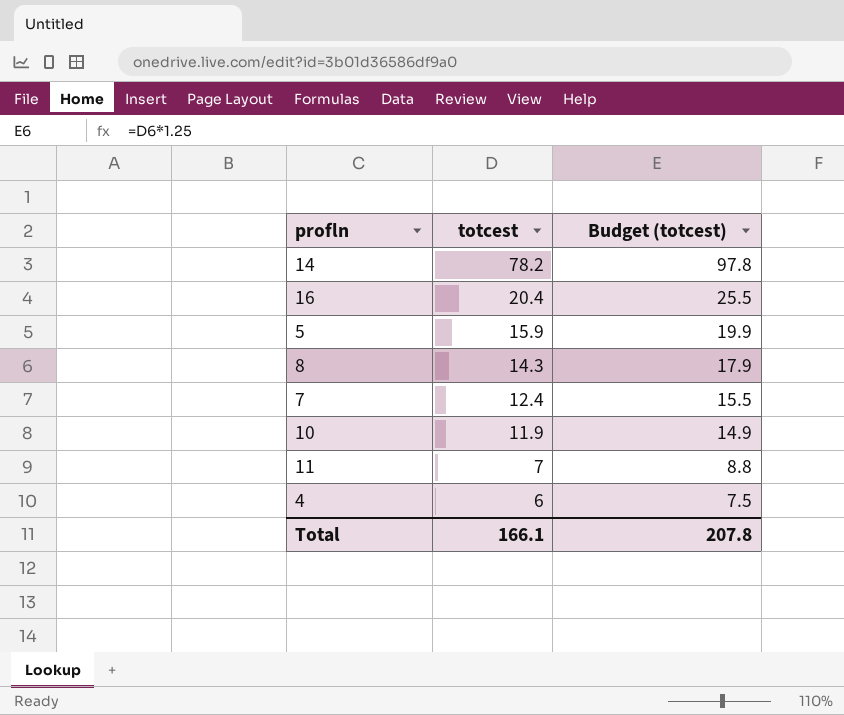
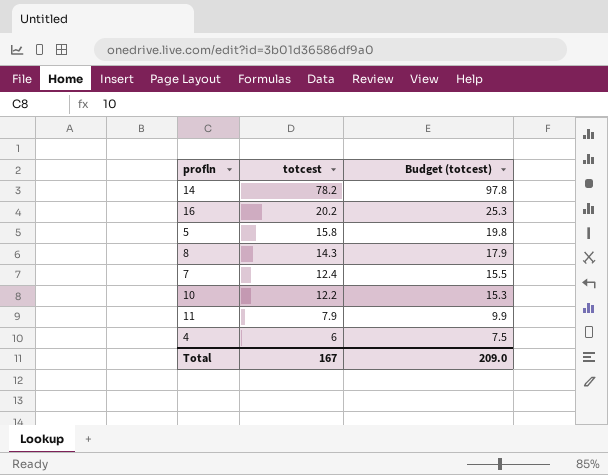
16 | totcest: 20.4 -> 20.2
16 | Budget (totcest): 25.5 -> 25.3
5 | totcest: 15.9 -> 15.8
5 | Budget (totcest): 19.9 -> 19.8
10 | totcest: 11.9 -> 12.2
10 | Budget (totcest): 14.9 -> 15.3
11 | totcest: 7 -> 7.9
11 | Budget (totcest): 8.8 -> 9.9
Total | totcest: 166.1 -> 167
Total | Budget (totcest): 207.8 -> 209.0

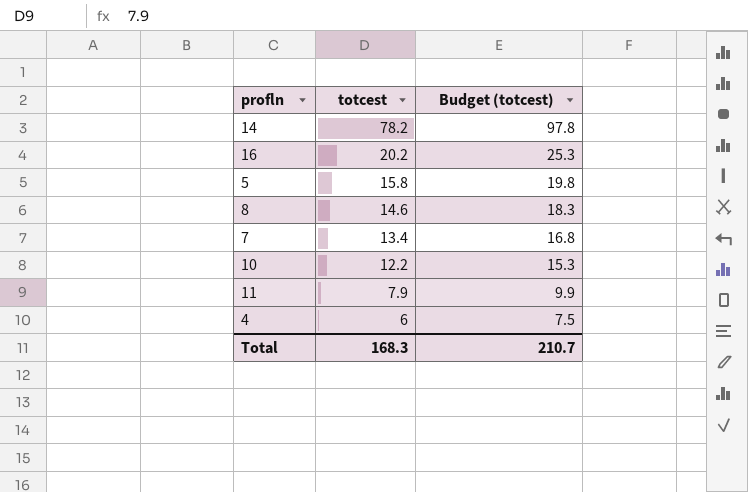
8 | totcest: 14.3 -> 14.6
8 | Budget (totcest): 17.9 -> 18.3
7 | totcest: 12.4 -> 13.4
7 | Budget (totcest): 15.5 -> 16.8
Total | totcest: 167 -> 168.3
Total | Budget (totcest): 209.0 -> 210.7

